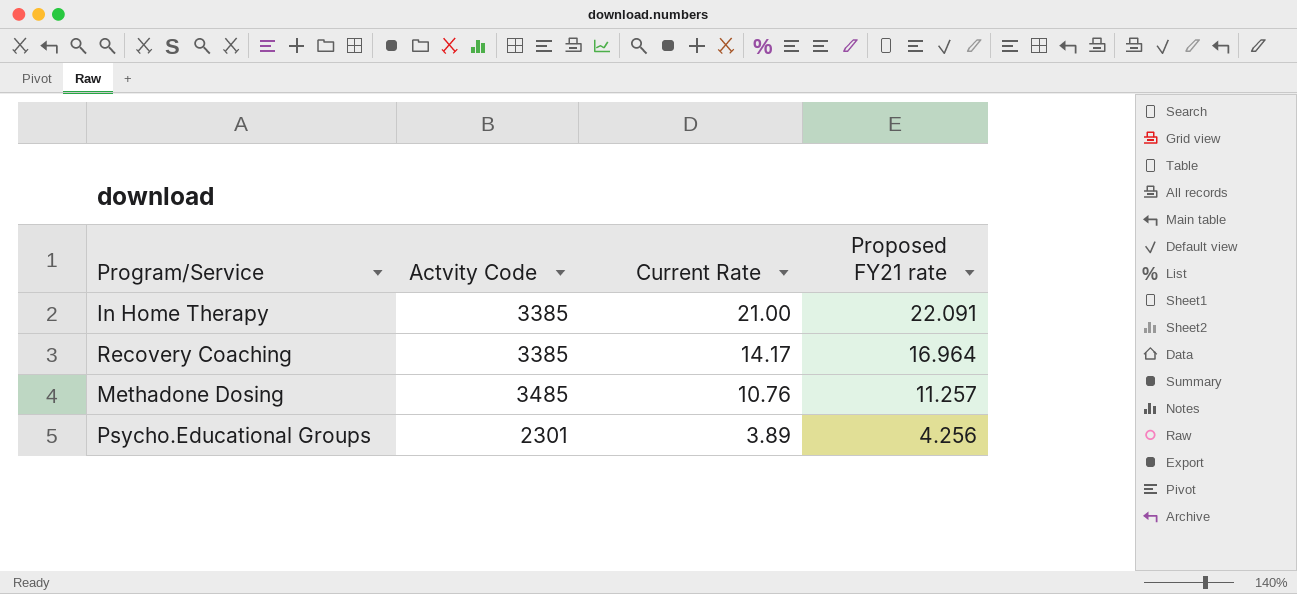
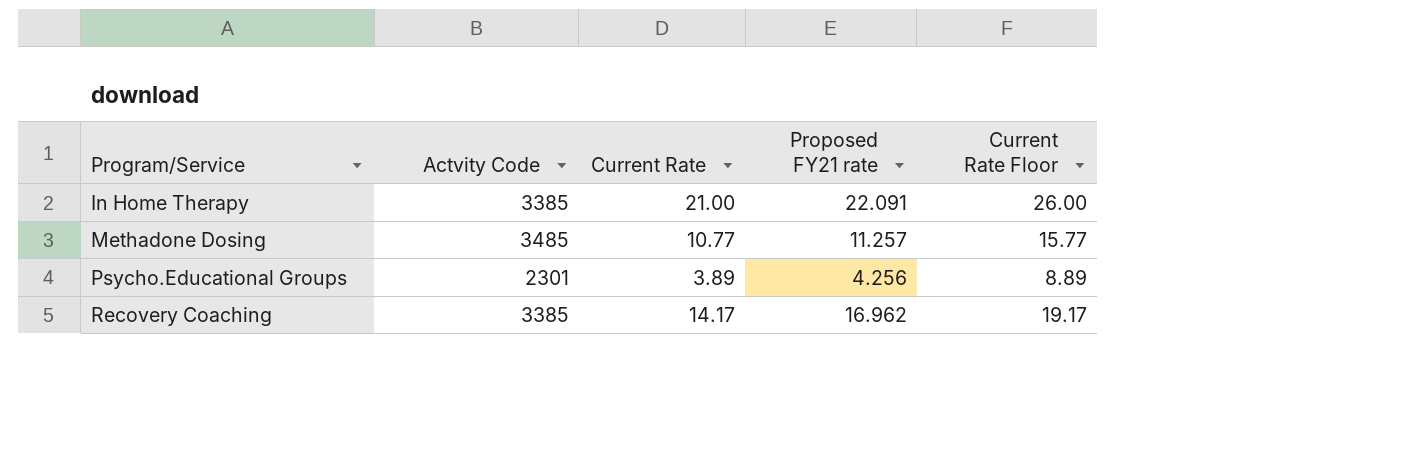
row order: Current Rate descending -> Program/Service ascending
column Current Rate Floor | formula: none -> [Current Rate] + 5
Methadone Dosing | Current Rate: 10.76 -> 10.77
Recovery Coaching | Proposed FY21 rate: 16.964 -> 16.962

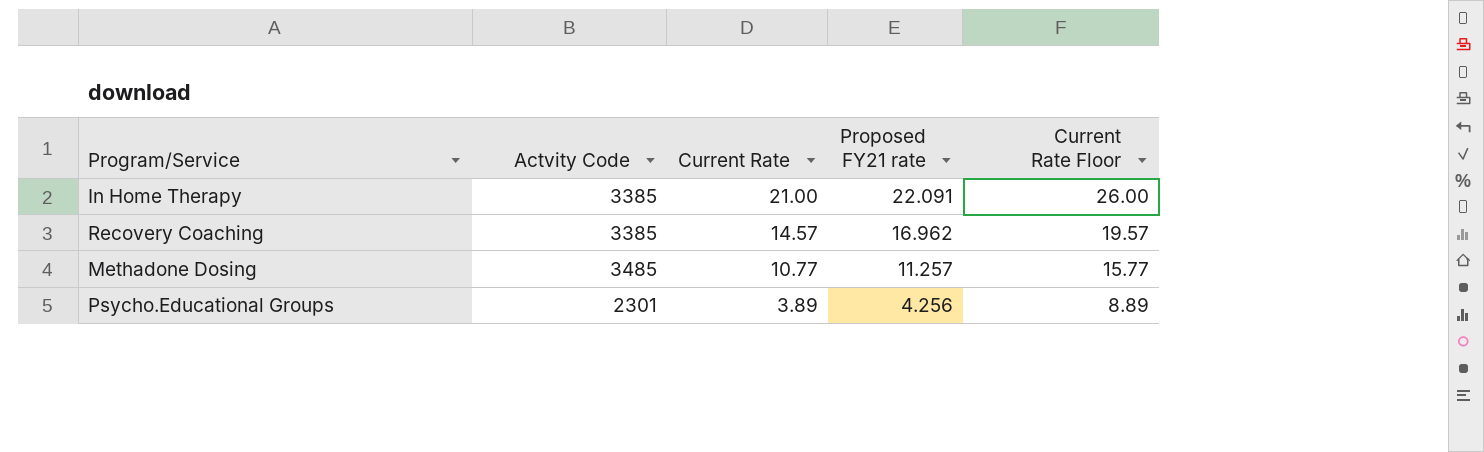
row order: Program/Service ascending -> Current Rate descending
Recovery Coaching | Current Rate: 14.17 -> 14.57
Recovery Coaching | Current Rate Floor: 19.17 -> 19.57

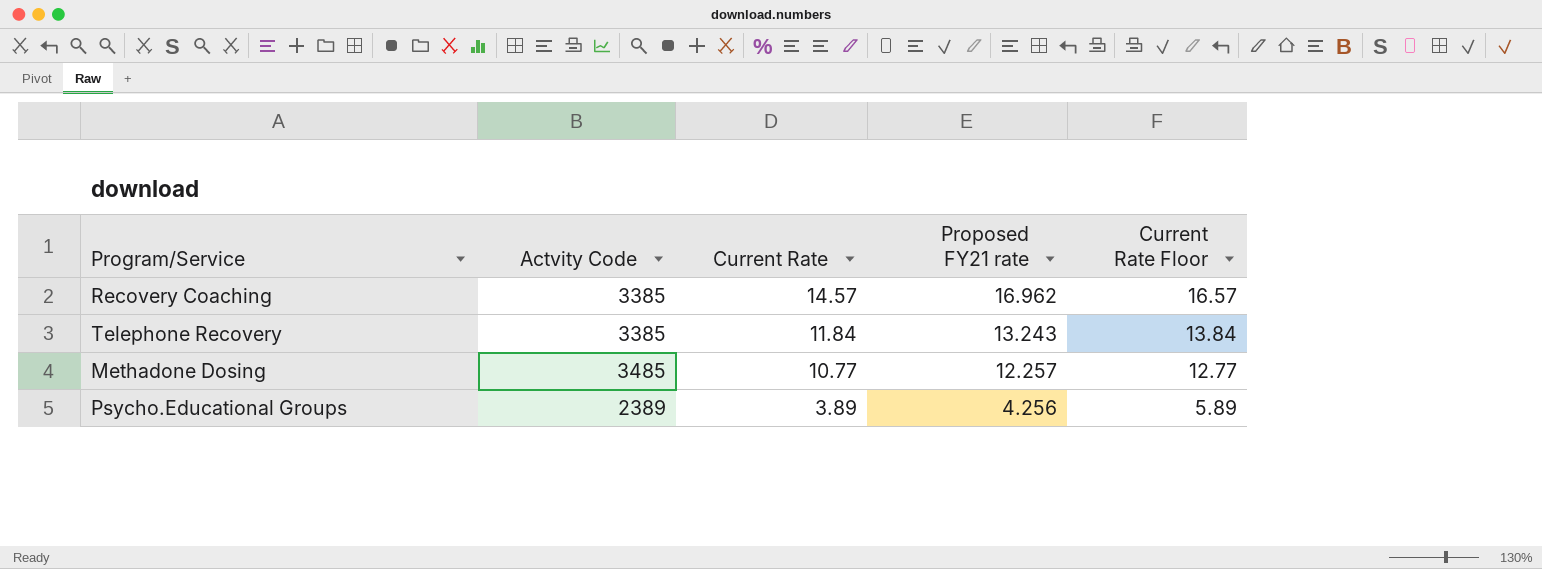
column Current Rate Floor | formula: [Current Rate] + 5 -> [Current Rate] + 2
row In Home Therapy: 3385 | 21.00 | 22.091 | 26.00 -> none
row Telephone Recovery: none -> 3385 | 11.84 | 13.243 | 13.84
Methadone Dosing | Proposed FY21 rate: 11.257 -> 12.257
Psycho.Educational Groups | Actvity Code: 2301 -> 2389

